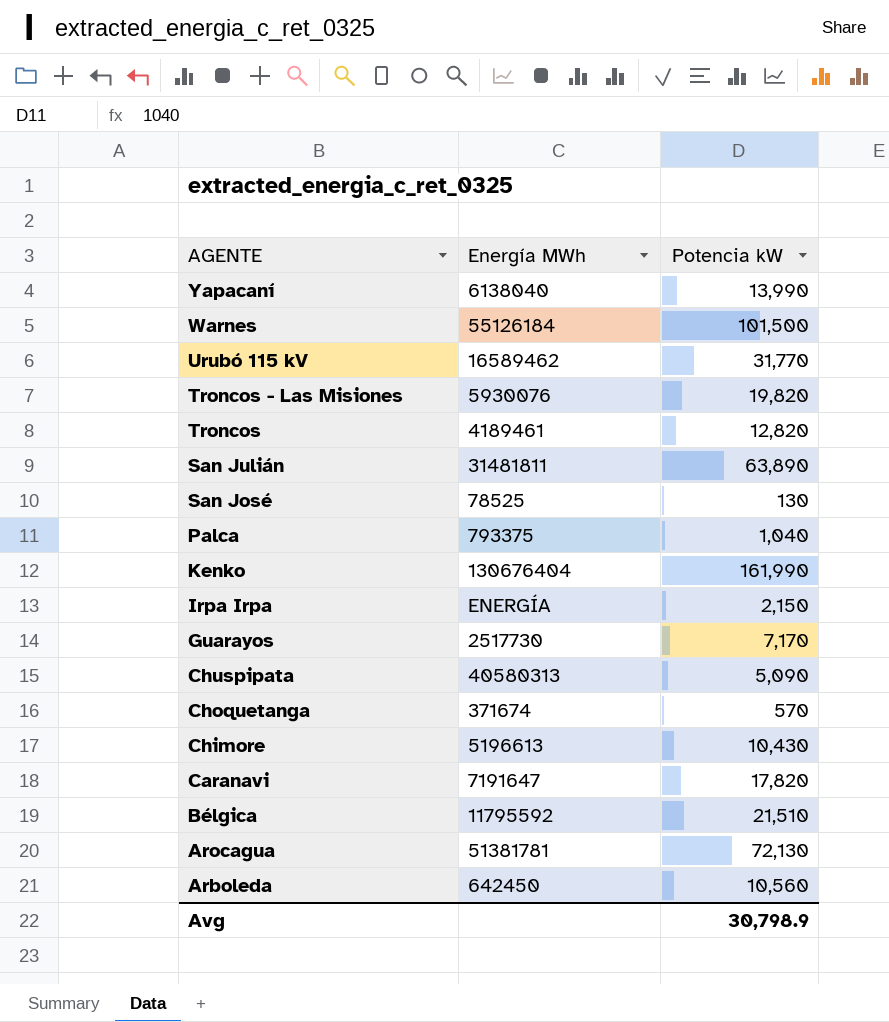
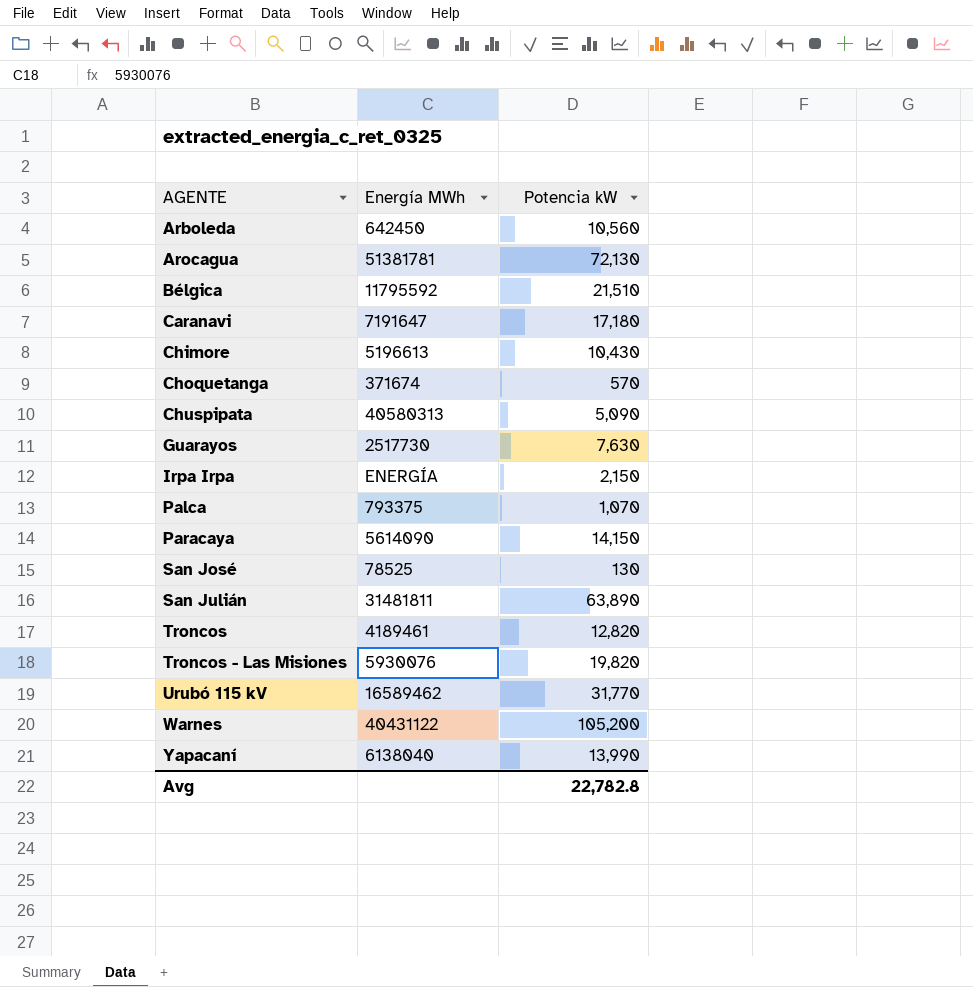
row order: AGENTE descending -> AGENTE ascending
row Kenko: 130676404 | 161,990 -> none
Caranavi | Potencia kW: 17,820 -> 17,180
Guarayos | Potencia kW: 7,170 -> 7,630
Palca | Potencia kW: 1,040 -> 1,070
row Paracaya: none -> 5614090 | 14,150
Warnes | Energía MWh: 55126184 -> 40431122
Warnes | Potencia kW: 101,500 -> 105,200
Avg | Potencia kW: 30,798.9 -> 22,782.8

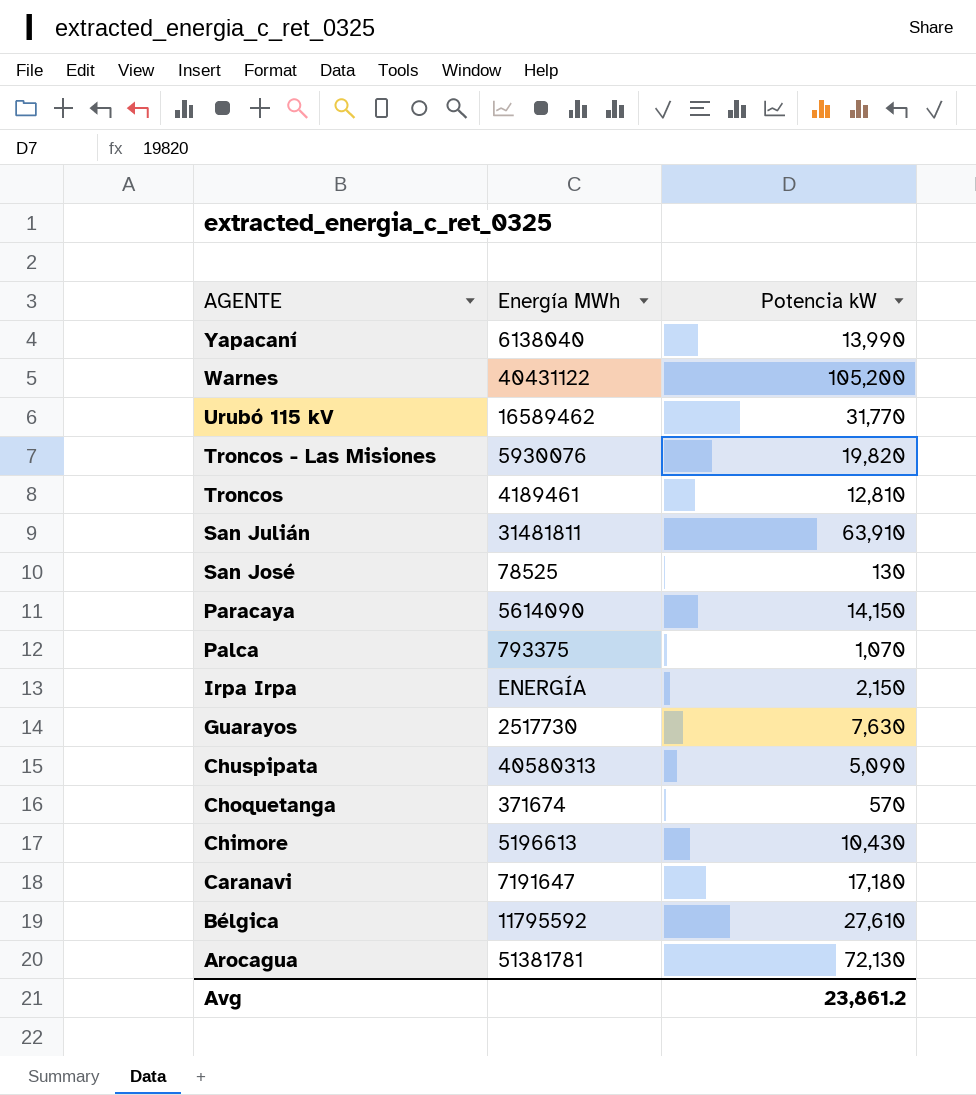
row order: AGENTE ascending -> AGENTE descending
row Arboleda: 642450 | 10,560 -> none
Troncos | Potencia kW: 12,820 -> 12,810
San Julián | Potencia kW: 63,890 -> 63,910
Bélgica | Potencia kW: 21,510 -> 27,610
Avg | Potencia kW: 22,782.8 -> 23,861.2

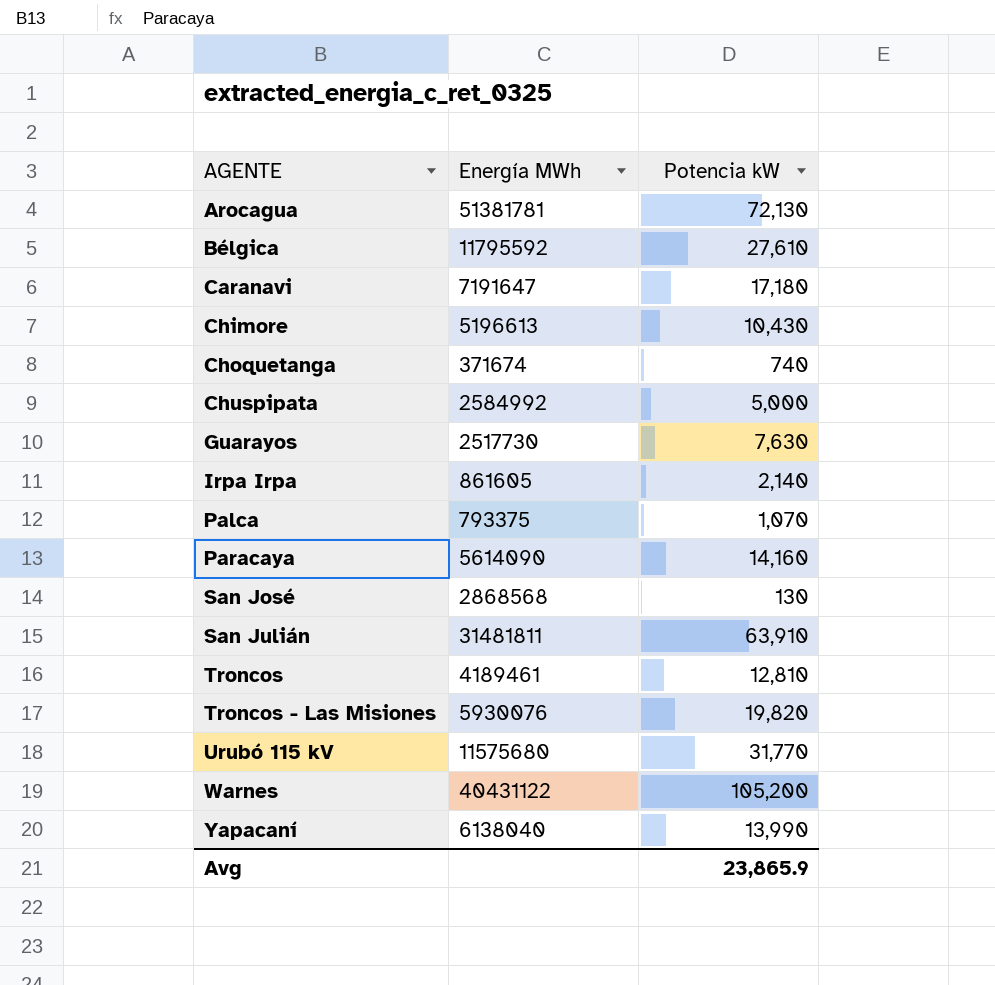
row order: AGENTE descending -> AGENTE ascending
Choquetanga | Potencia kW: 570 -> 740
Chuspipata | Energía MWh: 40580313 -> 2584992
Chuspipata | Potencia kW: 5,090 -> 5,000
Irpa Irpa | Energía MWh: ENERGÍA -> 861605
Irpa Irpa | Potencia kW: 2,150 -> 2,140
Paracaya | Potencia kW: 14,150 -> 14,160
San José | Energía MWh: 78525 -> 2868568
Urubó 115 kV | Energía MWh: 16589462 -> 11575680
Avg | Potencia kW: 23,861.2 -> 23,865.9

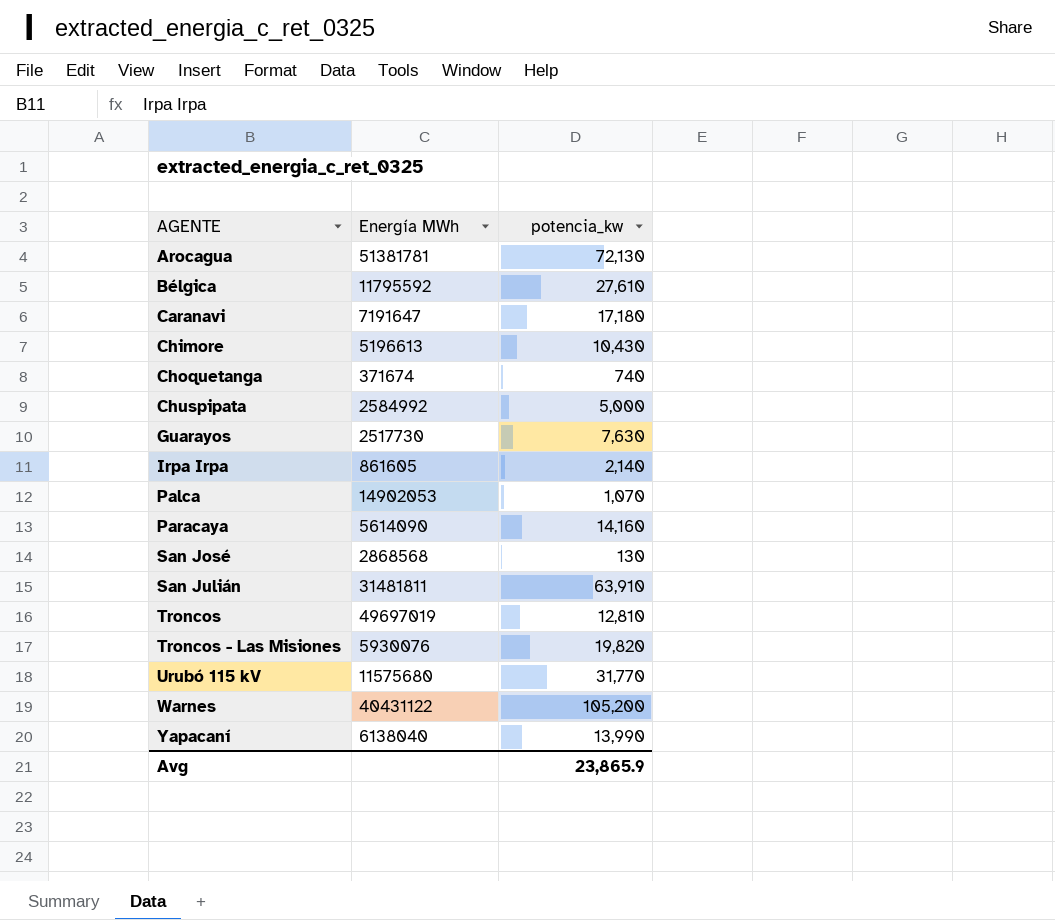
column name: Potencia kW -> potencia_kw
Palca | Energía MWh: 793375 -> 14902053
Troncos | Energía MWh: 4189461 -> 49697019

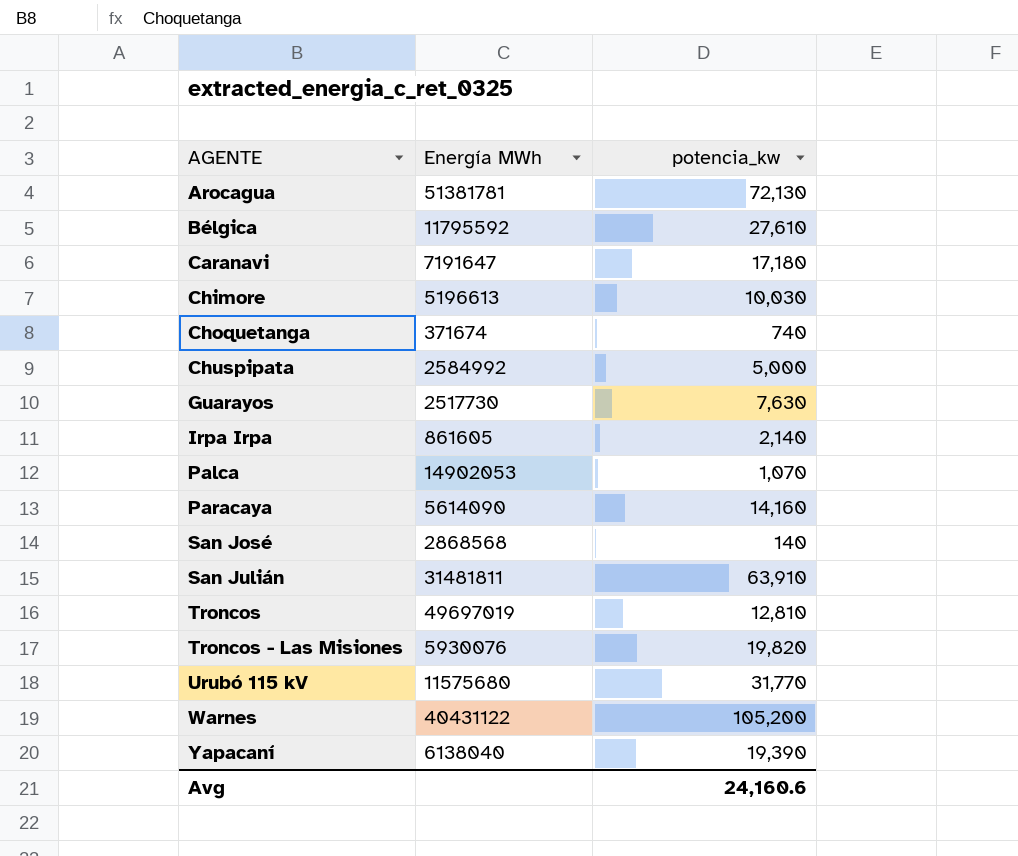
Chimore | potencia_kw: 10,430 -> 10,030
San José | potencia_kw: 130 -> 140
Yapacaní | potencia_kw: 13,990 -> 19,390
Avg | potencia_kw: 23,865.9 -> 24,160.6

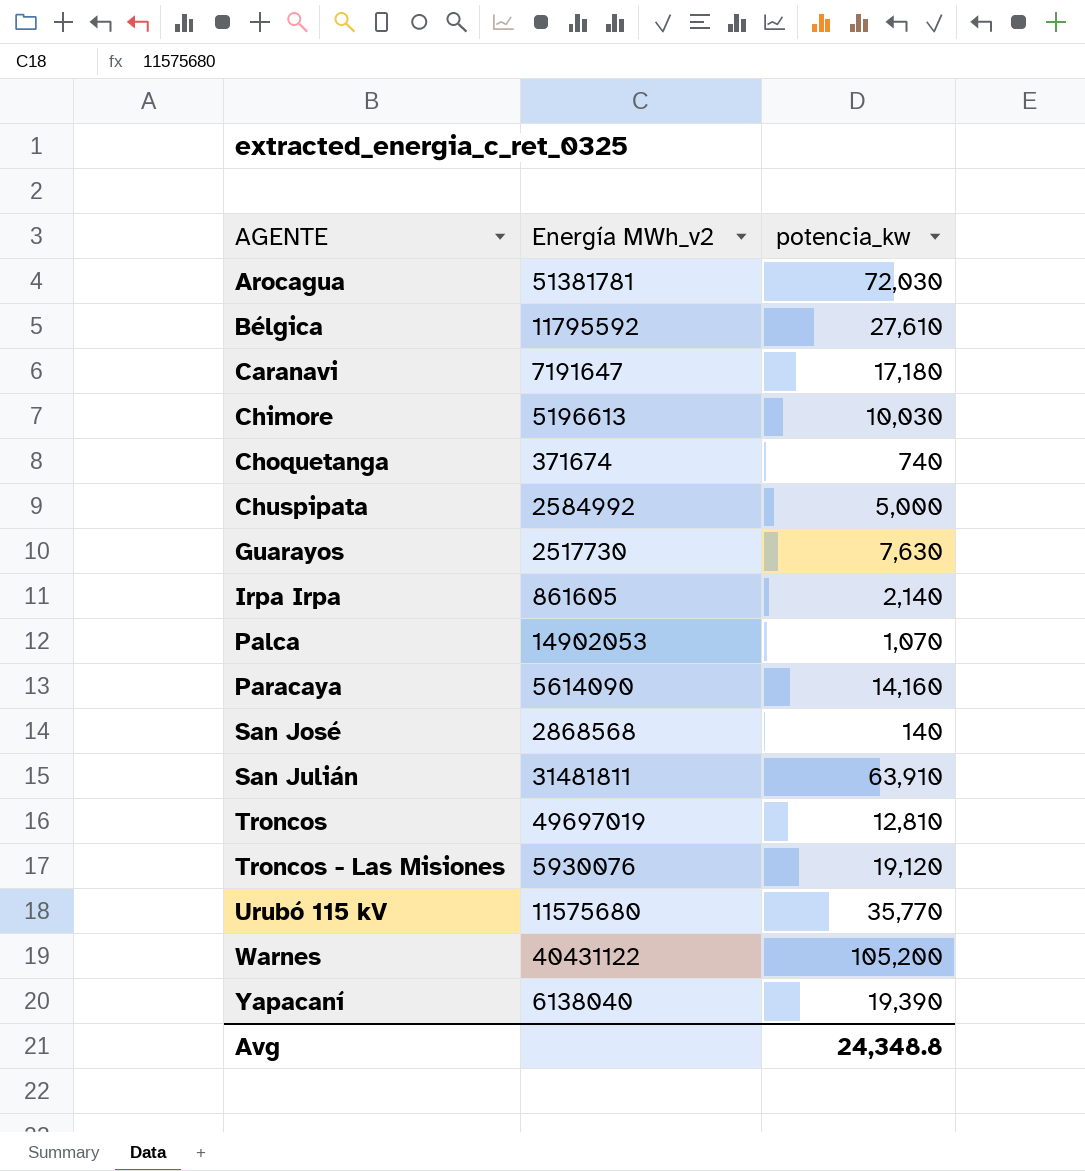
column name: Energía MWh -> Energía MWh_v2
Arocagua | potencia_kw: 72,130 -> 72,030
Troncos - Las Misiones | potencia_kw: 19,820 -> 19,120
Urubó 115 kV | potencia_kw: 31,770 -> 35,770
Avg | potencia_kw: 24,160.6 -> 24,348.8

